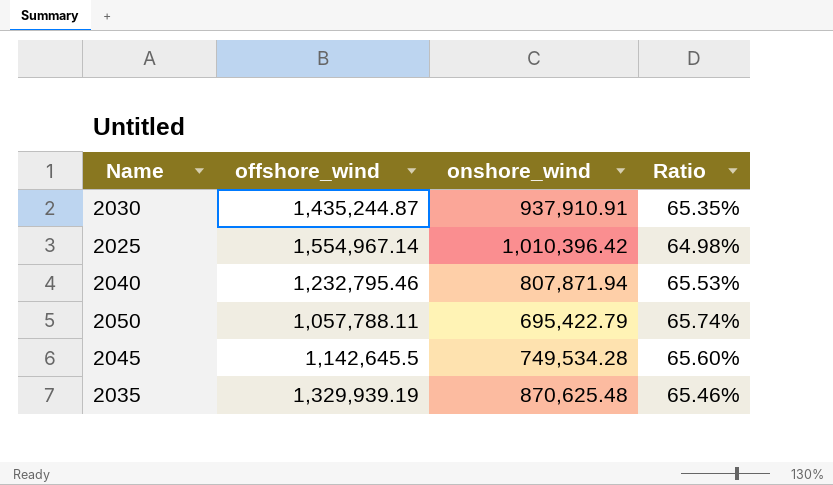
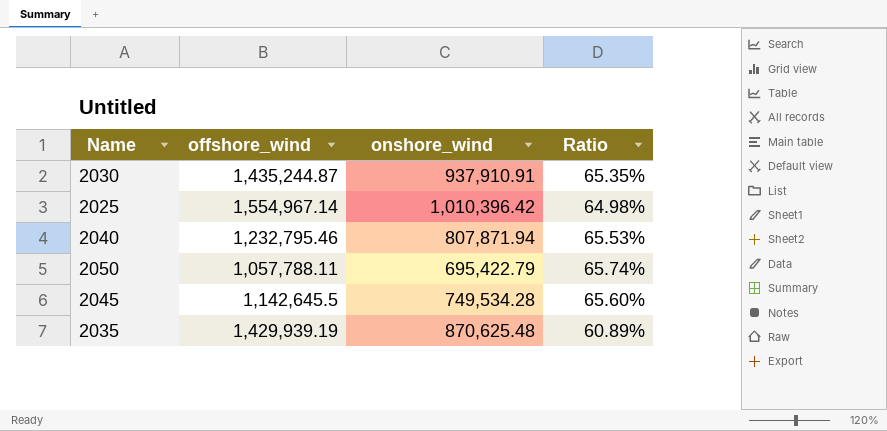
2035 | offshore_wind: 1,329,939.19 -> 1,429,939.19
2035 | Ratio: 65.46% -> 60.89%

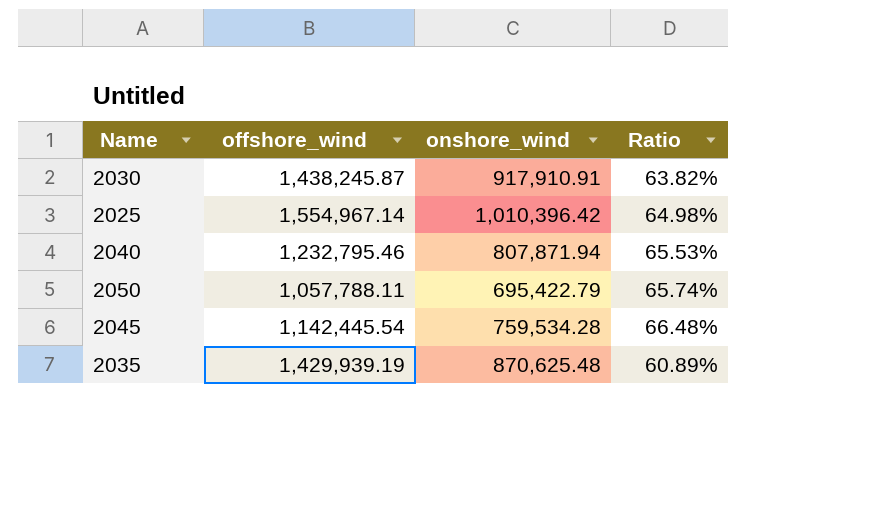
2030 | offshore_wind: 1,435,244.87 -> 1,438,245.87
2030 | onshore_wind: 937,910.91 -> 917,910.91
2030 | Ratio: 65.35% -> 63.82%
2045 | offshore_wind: 1,142,645.5 -> 1,142,445.54
2045 | onshore_wind: 749,534.28 -> 759,534.28
2045 | Ratio: 65.60% -> 66.48%

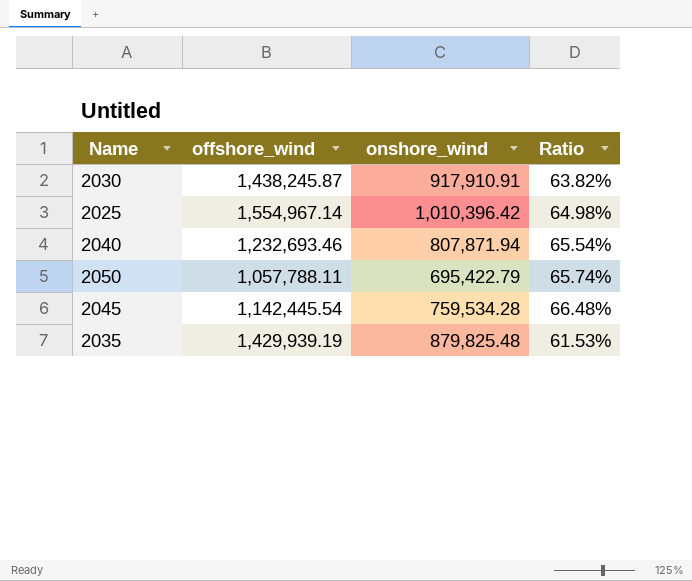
2040 | offshore_wind: 1,232,795.46 -> 1,232,693.46
2040 | Ratio: 65.53% -> 65.54%
2035 | onshore_wind: 870,625.48 -> 879,825.48
2035 | Ratio: 60.89% -> 61.53%

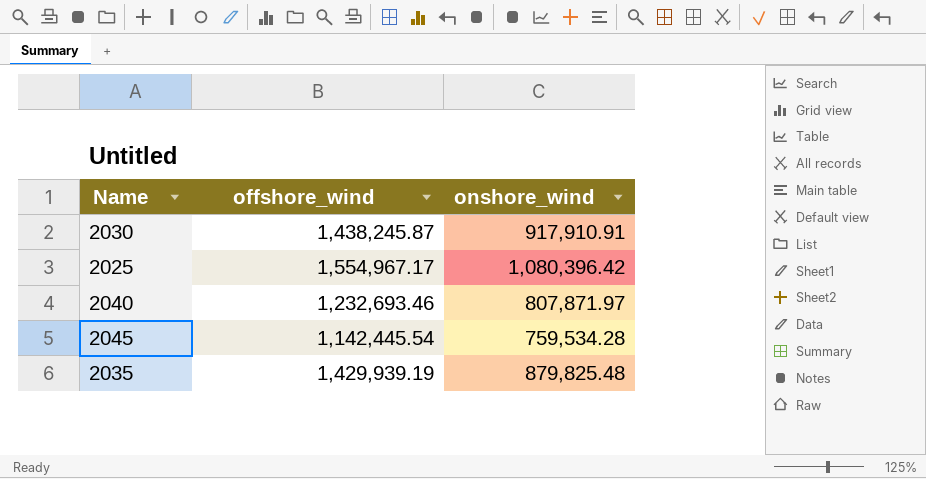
column Ratio | formula: [onshore_wind] / [offshore_wind] -> none
row 2050: 1,057,788.11 | 695,422.79 | 65.74% -> none
2025 | offshore_wind: 1,554,967.14 -> 1,554,967.17
2025 | onshore_wind: 1,010,396.42 -> 1,080,396.42
2040 | onshore_wind: 807,871.94 -> 807,871.97

